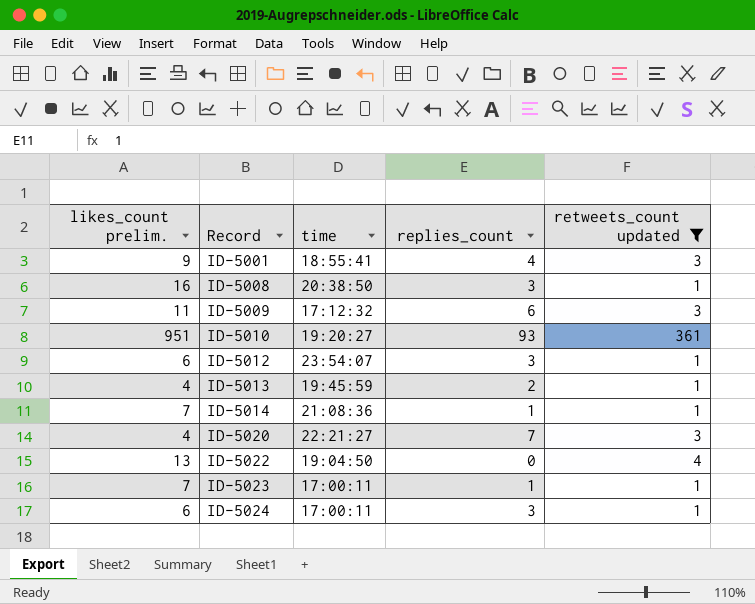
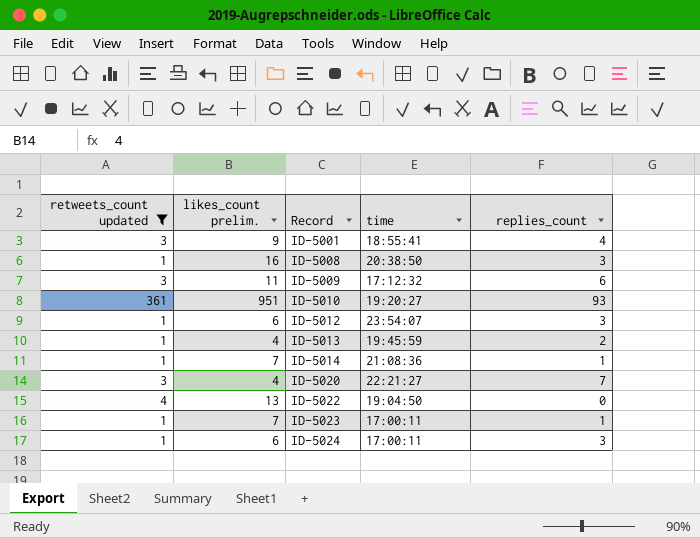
column retweets_count updated | position: 5 -> 1

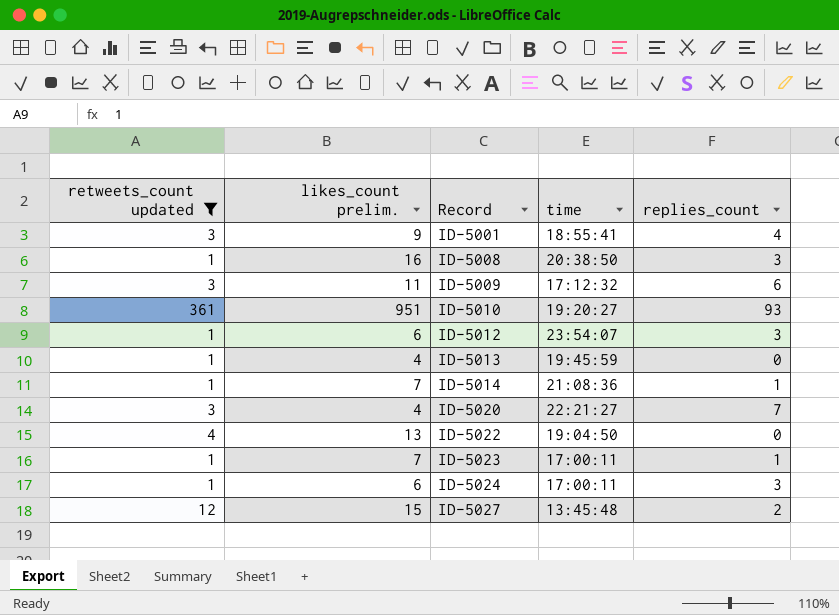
ID-5013 | replies_count: 2 -> 0
row ID-5027: none -> 12 | 15 | 13:45:48 | 2

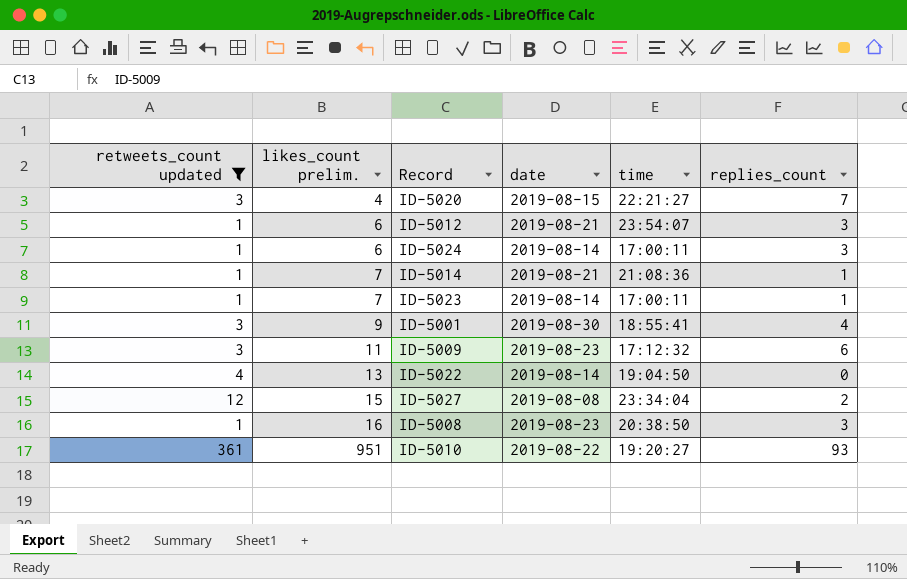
row order: Record ascending -> likes_count prelim. ascending
column date | position: none -> 4
row ID-5013: 1 | 4 | 19:45:59 | 0 -> none
ID-5027 | time: 13:45:48 -> 23:34:04

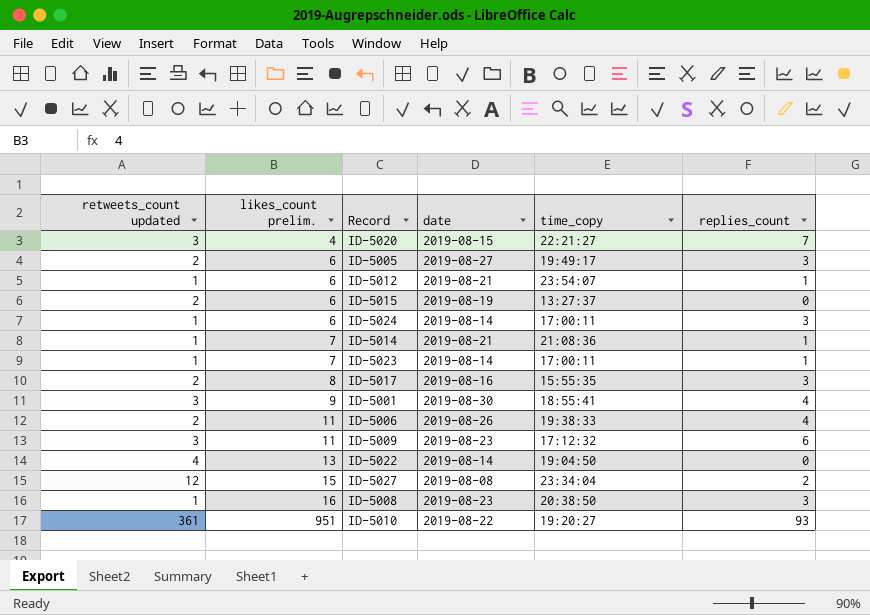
filter: retweets_count updated != 2 -> none
column name: time -> time_copy
ID-5012 | replies_count: 3 -> 1

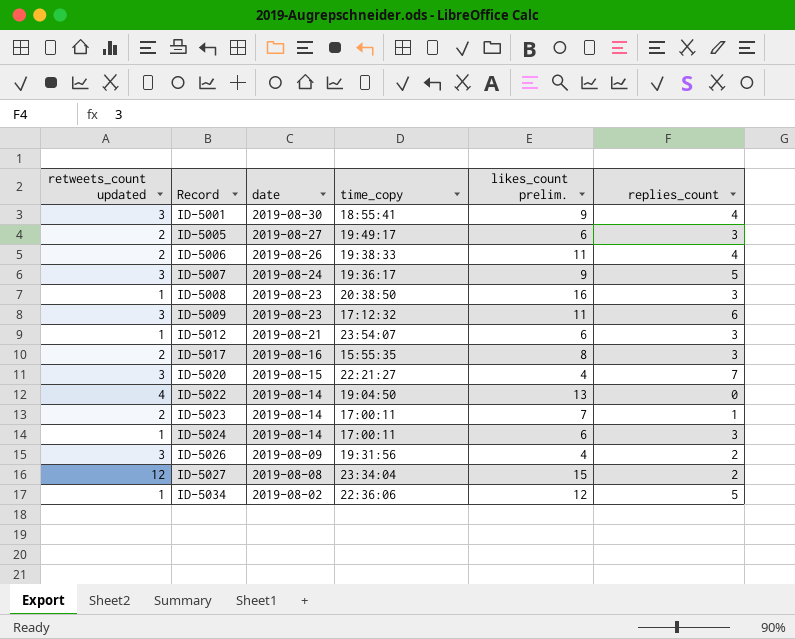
row order: likes_count prelim. ascending -> Record ascending
column likes_count prelim. | position: 2 -> 5
row ID-5015: 2 | 6 | 2019-08-19 | 13:27:37 | 0 -> none
row ID-5014: 1 | 7 | 2019-08-21 | 21:08:36 | 1 -> none
row ID-5010: 361 | 951 | 2019-08-22 | 19:20:27 | 93 -> none
row ID-5007: none -> 3 | 2019-08-24 | 19:36:17 | 9 | 5
ID-5012 | replies_count: 1 -> 3
ID-5023 | retweets_count updated: 1 -> 2
row ID-5026: none -> 3 | 2019-08-09 | 19:31:56 | 4 | 2
row ID-5034: none -> 1 | 2019-08-02 | 22:36:06 | 12 | 5

